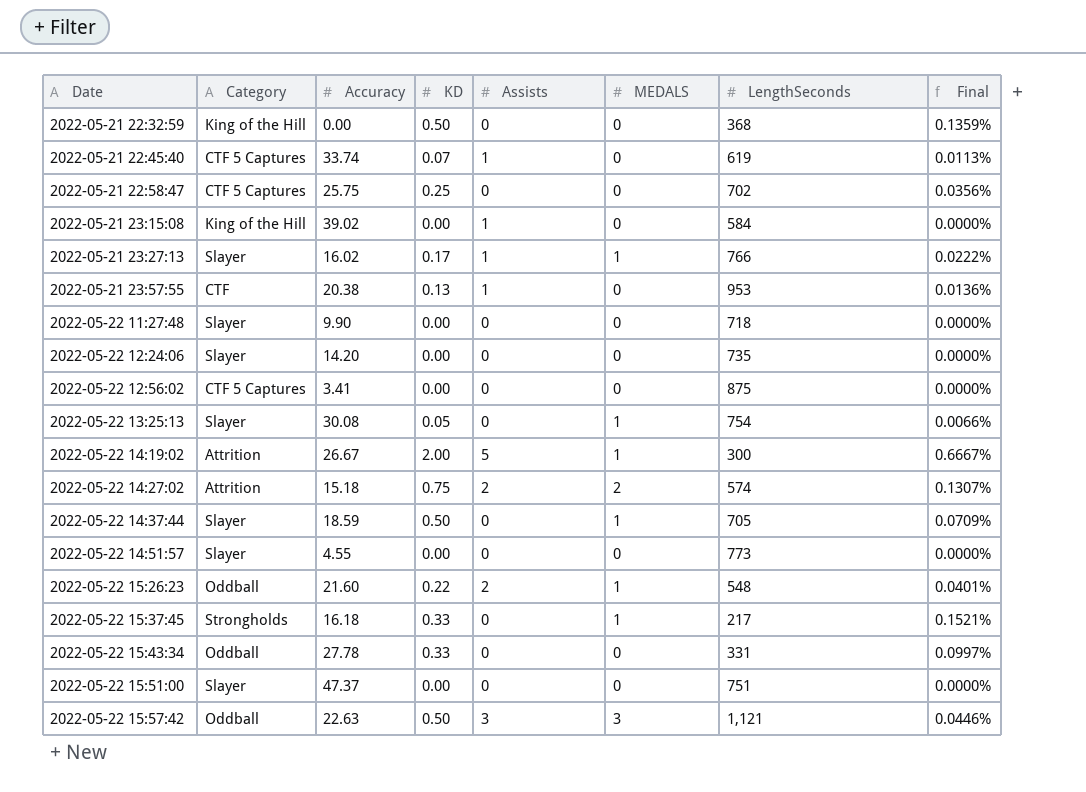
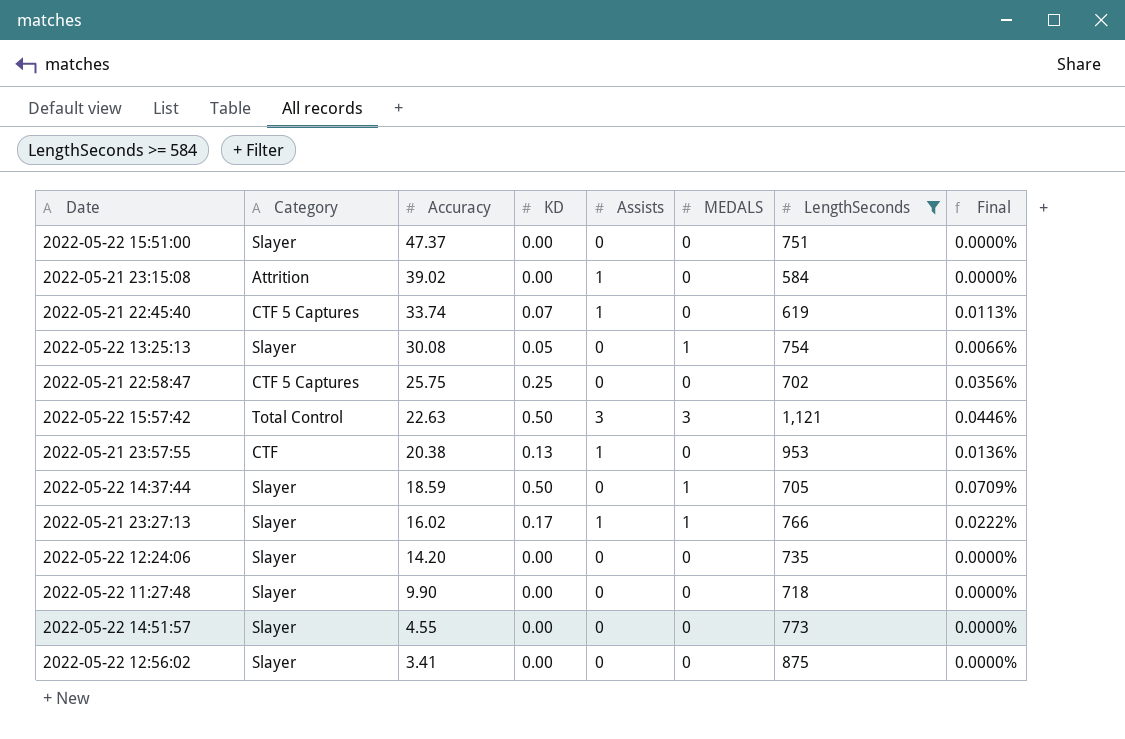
filter: none -> LengthSeconds >= 584
row order: Date ascending -> Accuracy descending
2022-05-21 23:15:08 | Category: King of the Hill -> Attrition
2022-05-22 15:57:42 | Category: Oddball -> Total Control
2022-05-22 12:56:02 | Category: CTF 5 Captures -> Slayer

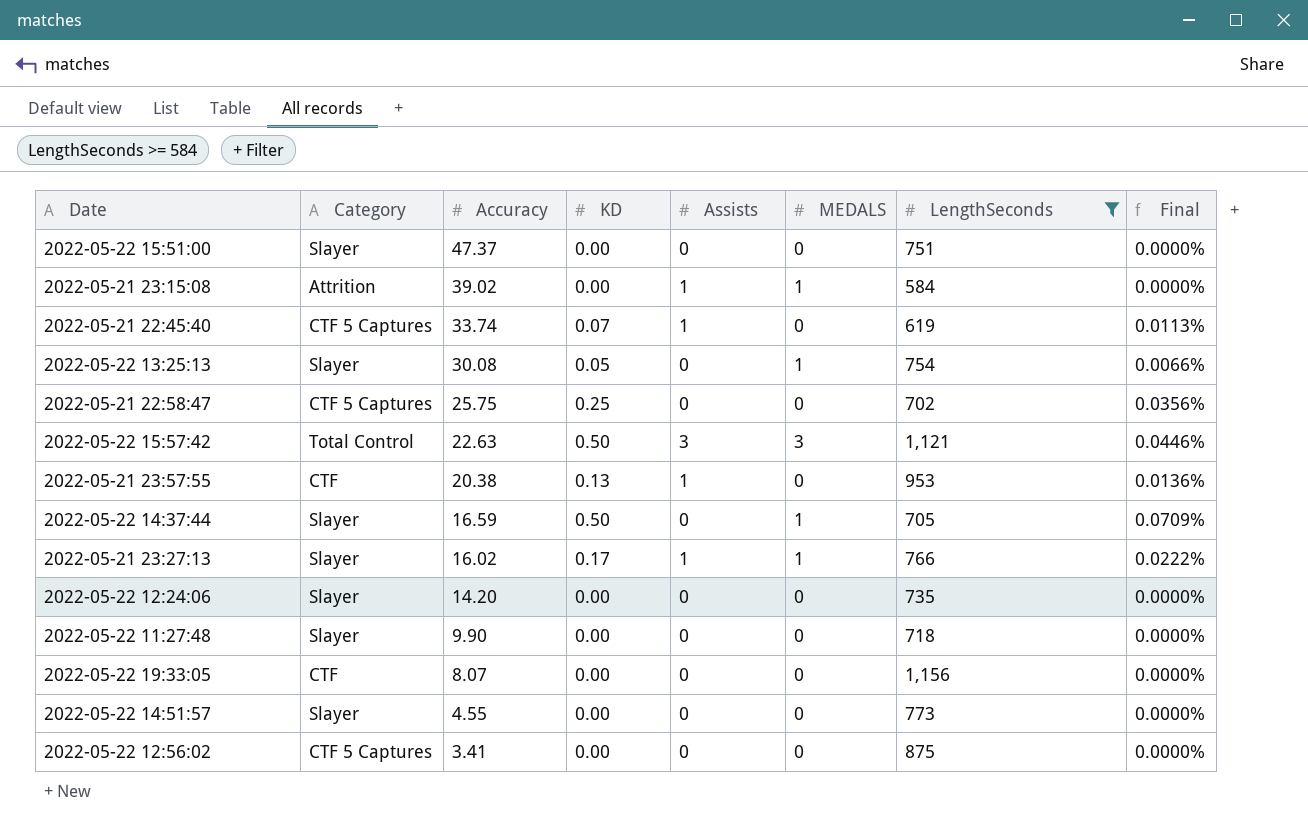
2022-05-21 23:15:08 | MEDALS: 0 -> 1
2022-05-22 14:37:44 | Accuracy: 18.59 -> 16.59
row 2022-05-22 19:33:05: none -> CTF | 8.07 | 0.00 | 0 | 0 | 1,156 | 0.0000%
2022-05-22 12:56:02 | Category: Slayer -> CTF 5 Captures

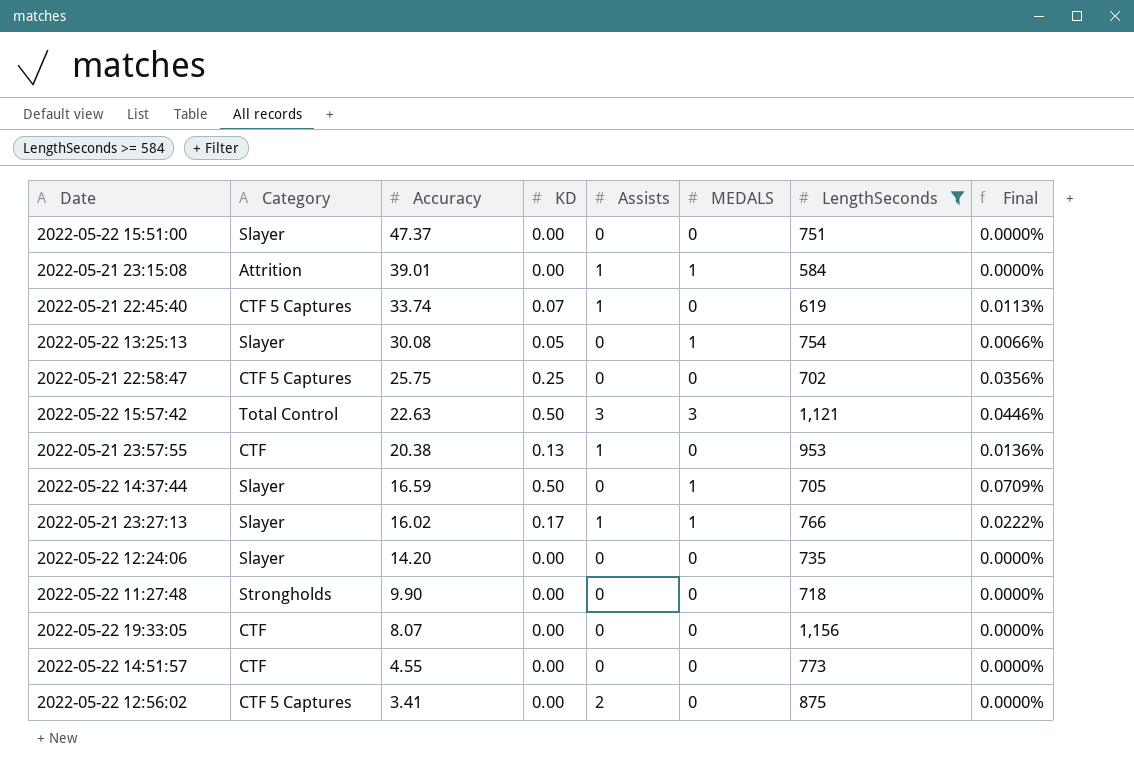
2022-05-21 23:15:08 | Accuracy: 39.02 -> 39.01
2022-05-22 11:27:48 | Category: Slayer -> Strongholds
2022-05-22 14:51:57 | Category: Slayer -> CTF
2022-05-22 12:56:02 | Assists: 0 -> 2

